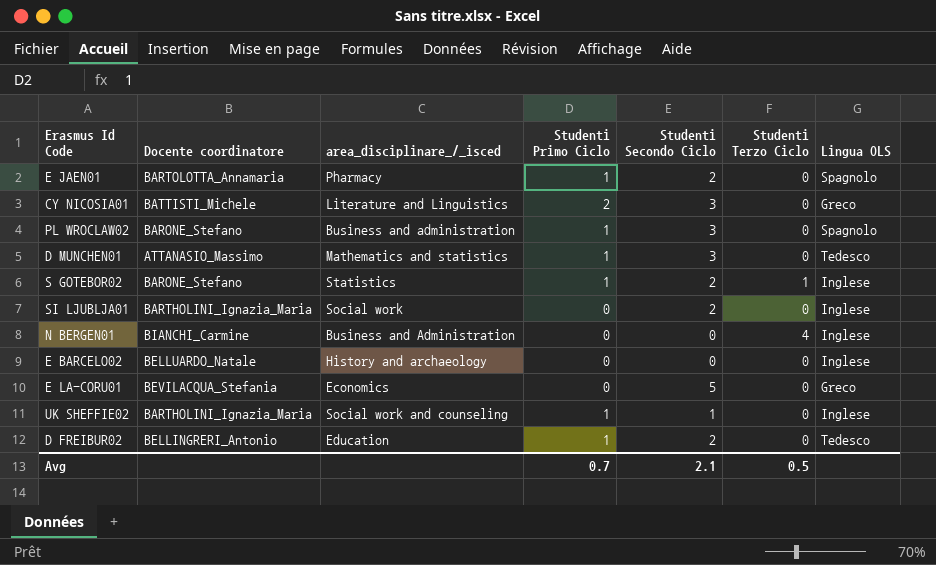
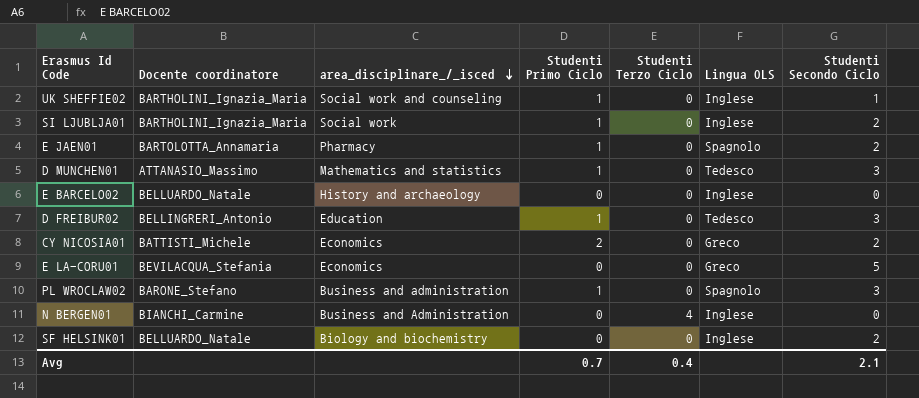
row order: none -> area_disciplinare_/_isced descending
column Studenti Secondo Ciclo | position: 5 -> 7
row S GOTEBOR02: BARONE_Stefano | Statistics | 1 | 2 | 1 | Inglese -> none
SI LJUBLJA01 | Studenti Primo Ciclo: 0 -> 1
D FREIBUR02 | Studenti Secondo Ciclo: 2 -> 3
CY NICOSIA01 | area_disciplinare_/_isced: Literature and Linguistics -> Economics
CY NICOSIA01 | Studenti Secondo Ciclo: 3 -> 2
row SF HELSINK01: none -> BELLUARDO_Natale | Biology and biochemistry | 0 | 0 | Inglese | 2
Avg | Studenti Terzo Ciclo: 0.5 -> 0.4

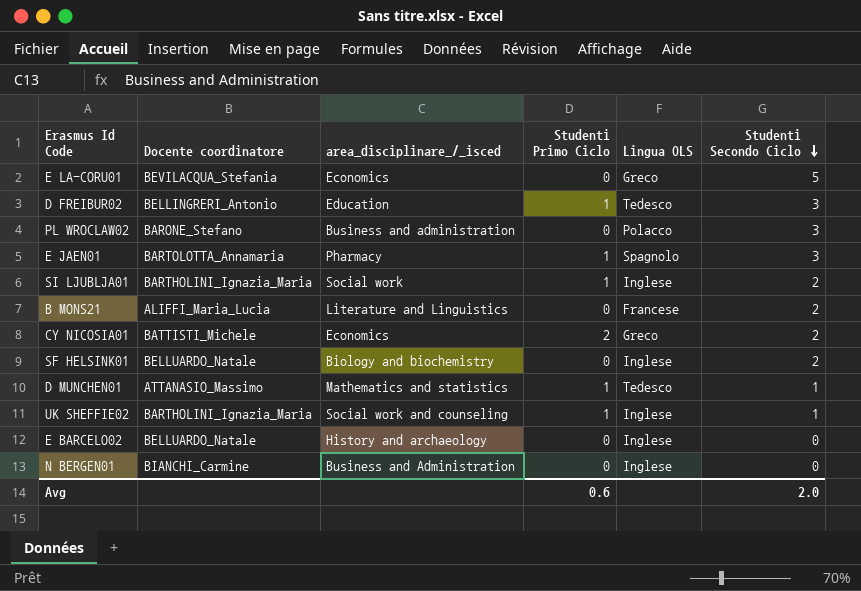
row order: area_disciplinare_/_isced descending -> Studenti Secondo Ciclo descending
column Studenti Terzo Ciclo | position: 5 -> none
PL WROCLAW02 | Studenti Primo Ciclo: 1 -> 0
PL WROCLAW02 | Lingua OLS: Spagnolo -> Polacco
E JAEN01 | Studenti Secondo Ciclo: 2 -> 3
row B MONS21: none -> ALIFFI_Maria_Lucia | Literature and Linguistics | 0 | Francese | 2
D MUNCHEN01 | Studenti Secondo Ciclo: 3 -> 1
Avg | Studenti Primo Ciclo: 0.7 -> 0.6
Avg | Studenti Secondo Ciclo: 2.1 -> 2.0

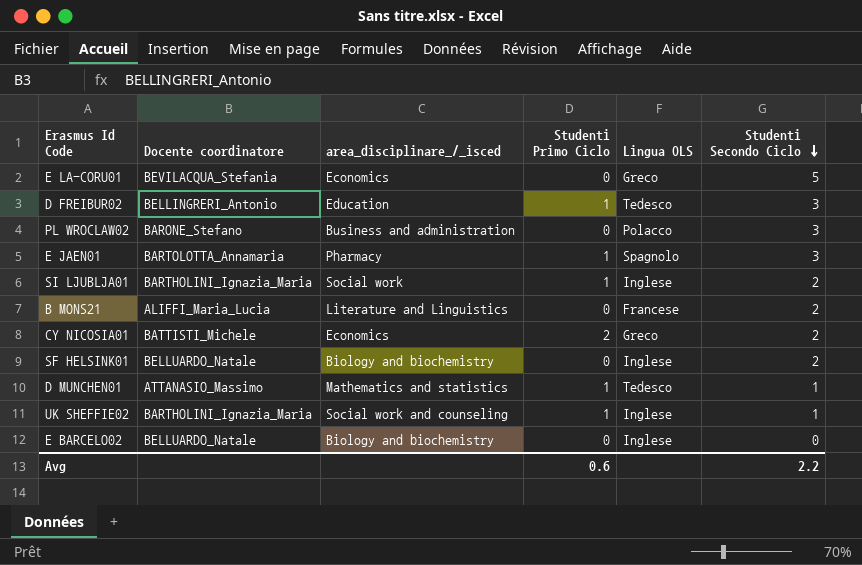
row N BERGEN01: BIANCHI_Carmine | Business and Administration | 0 | Inglese | 0 -> none
E BARCELO02 | area_disciplinare_/_isced: History and archaeology -> Biology and biochemistry
Avg | Studenti Secondo Ciclo: 2.0 -> 2.2

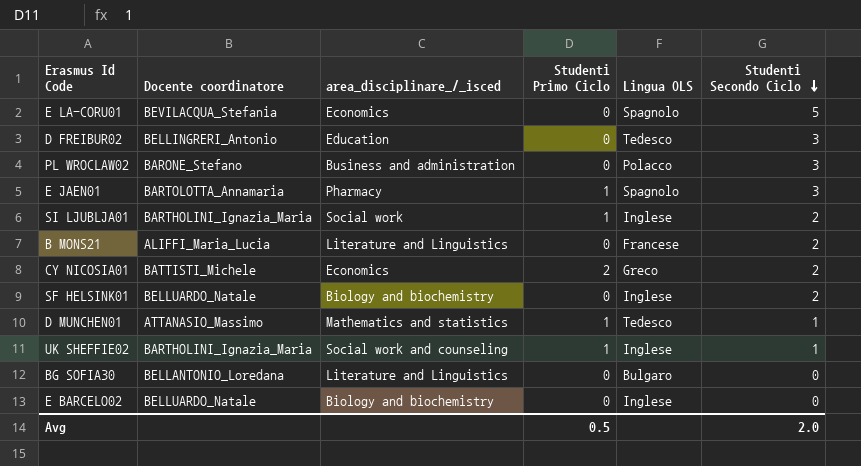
E LA-CORU01 | Lingua OLS: Greco -> Spagnolo
D FREIBUR02 | Studenti Primo Ciclo: 1 -> 0
row BG SOFIA30: none -> BELLANTONIO_Loredana | Literature and Linguistics | 0 | Bulgaro | 0
Avg | Studenti Primo Ciclo: 0.6 -> 0.5
Avg | Studenti Secondo Ciclo: 2.2 -> 2.0

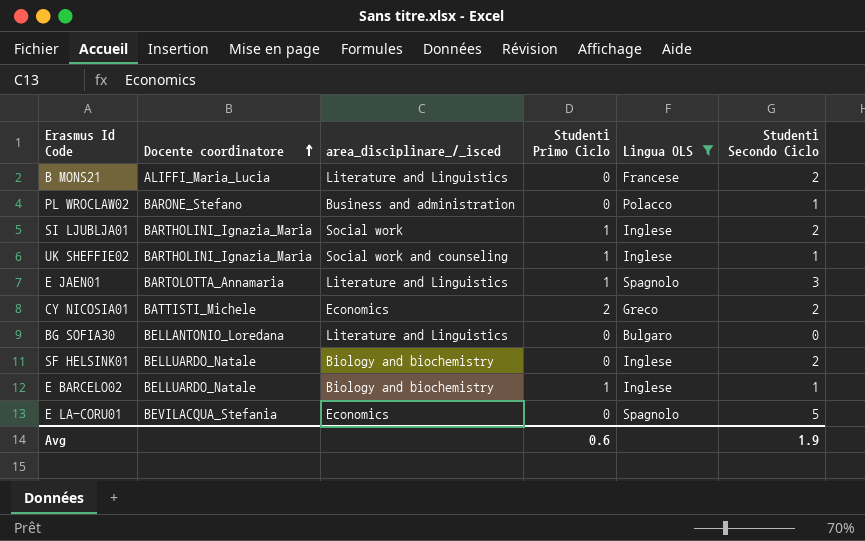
filter: none -> Lingua OLS != Tedesco
row order: Studenti Secondo Ciclo descending -> Docente coordinatore ascending
PL WROCLAW02 | Studenti Secondo Ciclo: 3 -> 1
E JAEN01 | area_disciplinare_/_isced: Pharmacy -> Literature and Linguistics
E BARCELO02 | Studenti Primo Ciclo: 0 -> 1
E BARCELO02 | Studenti Secondo Ciclo: 0 -> 1
Avg | Studenti Primo Ciclo: 0.5 -> 0.6
Avg | Studenti Secondo Ciclo: 2.0 -> 1.9

